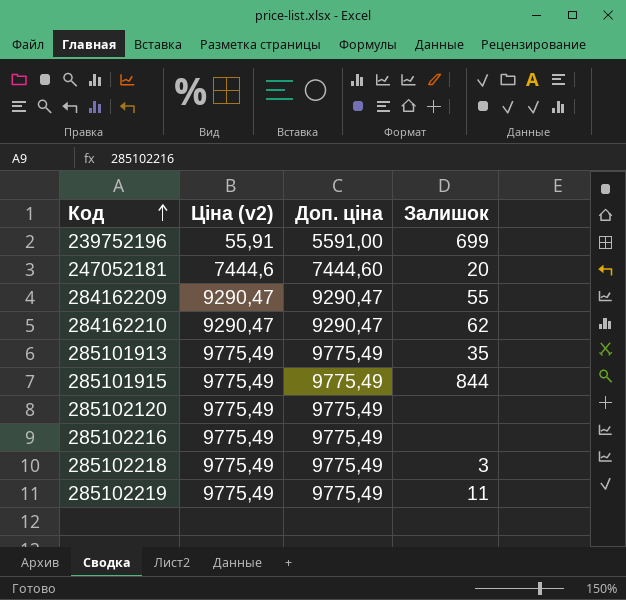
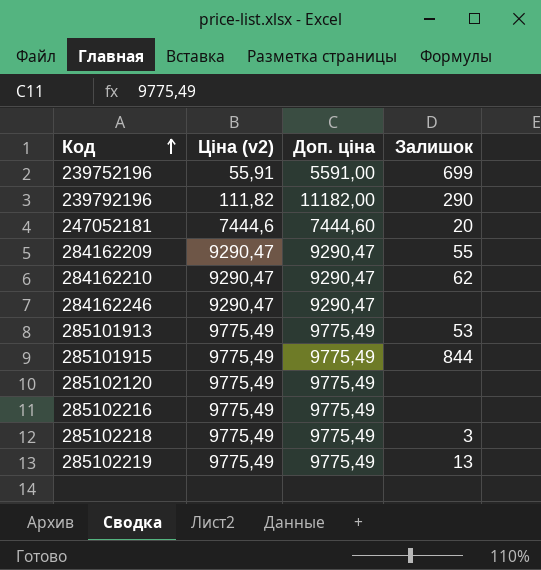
row 239792196: none -> 111,82 | 11182,00 | 290
row 284162246: none -> 9290,47 | 9290,47 | none
285101913 | Залишок: 35 -> 53
285102219 | Залишок: 11 -> 13

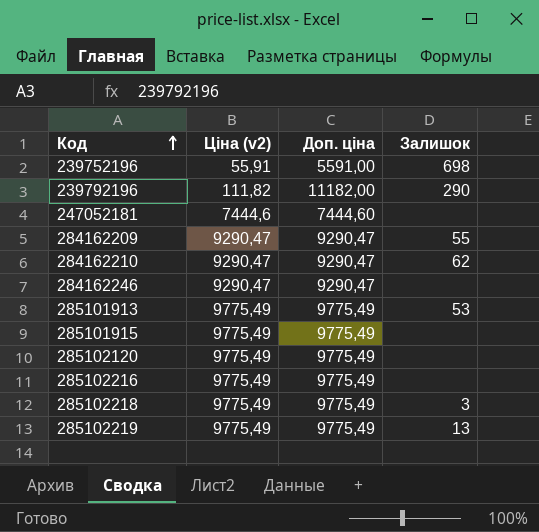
239752196 | Залишок: 699 -> 698
247052181 | Залишок: 20 -> none
285101915 | Залишок: 844 -> none

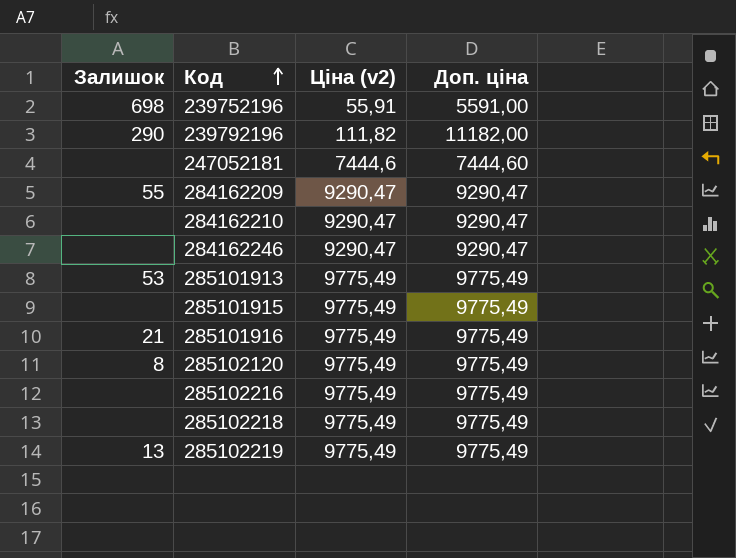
column Залишок | position: 4 -> 1
284162210 | Залишок: 62 -> none
row 285101916: none -> 21 | 9775,49 | 9775,49
285102120 | Залишок: none -> 8
285102218 | Залишок: 3 -> none

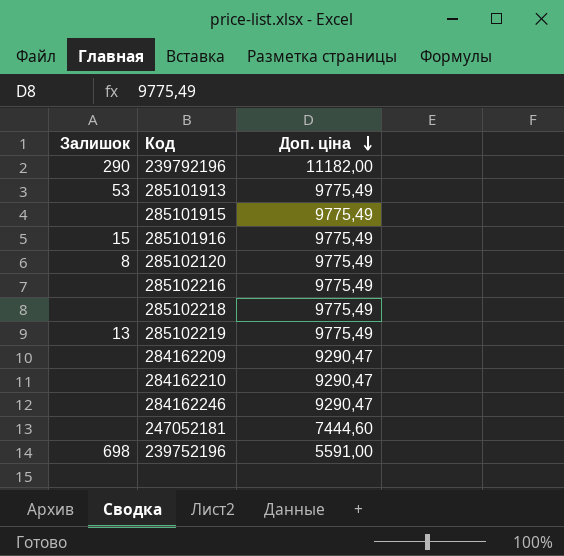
row order: Код ascending -> Доп. ціна descending
column Ціна (v2) | position: 3 -> none
285101916 | Залишок: 21 -> 15
284162209 | Залишок: 55 -> none

